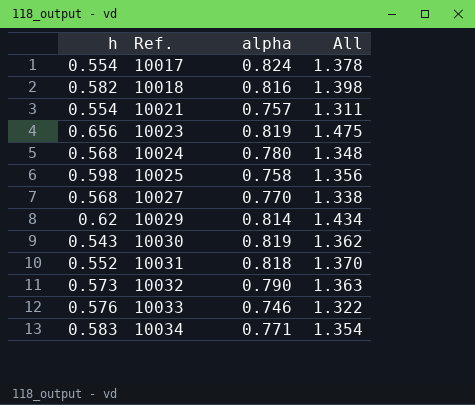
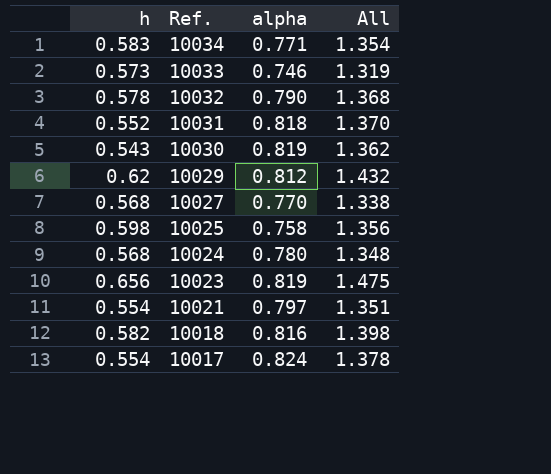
row order: Ref. ascending -> Ref. descending
10033 | h: 0.576 -> 0.573
10033 | All: 1.322 -> 1.319
10032 | h: 0.573 -> 0.578
10032 | All: 1.363 -> 1.368
10029 | alpha: 0.814 -> 0.812
10029 | All: 1.434 -> 1.432
10021 | alpha: 0.757 -> 0.797
10021 | All: 1.311 -> 1.351

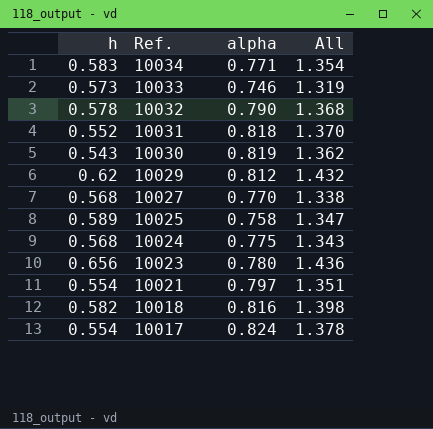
10025 | h: 0.598 -> 0.589
10025 | All: 1.356 -> 1.347
10024 | alpha: 0.780 -> 0.775
10024 | All: 1.348 -> 1.343
10023 | alpha: 0.819 -> 0.780
10023 | All: 1.475 -> 1.436

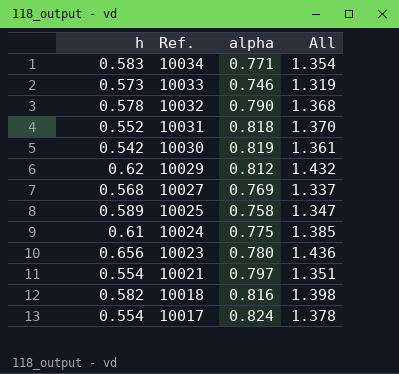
10030 | h: 0.543 -> 0.542
10030 | All: 1.362 -> 1.361
10027 | alpha: 0.770 -> 0.769
10027 | All: 1.338 -> 1.337
10024 | h: 0.568 -> 0.61
10024 | All: 1.343 -> 1.385

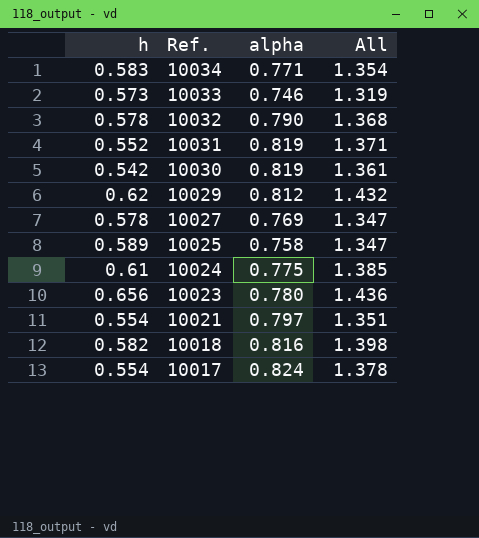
10031 | alpha: 0.818 -> 0.819
10031 | All: 1.370 -> 1.371
10027 | h: 0.568 -> 0.578
10027 | All: 1.337 -> 1.347

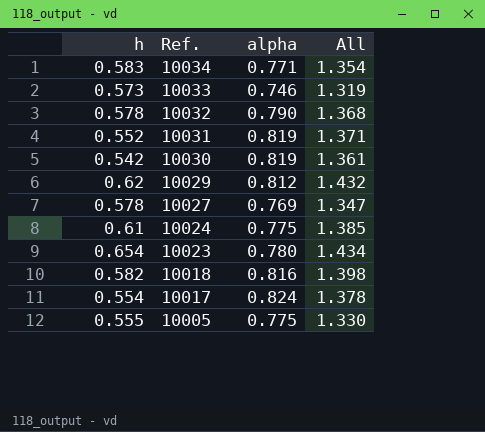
row 10025: 0.589 | 0.758 | 1.347 -> none
row 10021: 0.554 | 0.797 | 1.351 -> none
10023 | h: 0.656 -> 0.654
10023 | All: 1.436 -> 1.434
row 10005: none -> 0.555 | 0.775 | 1.330

